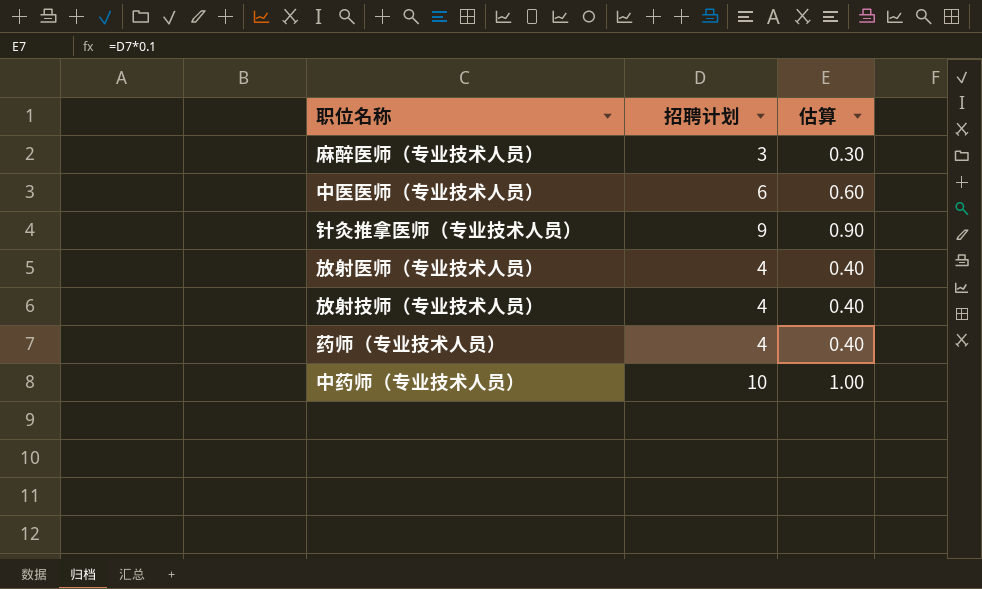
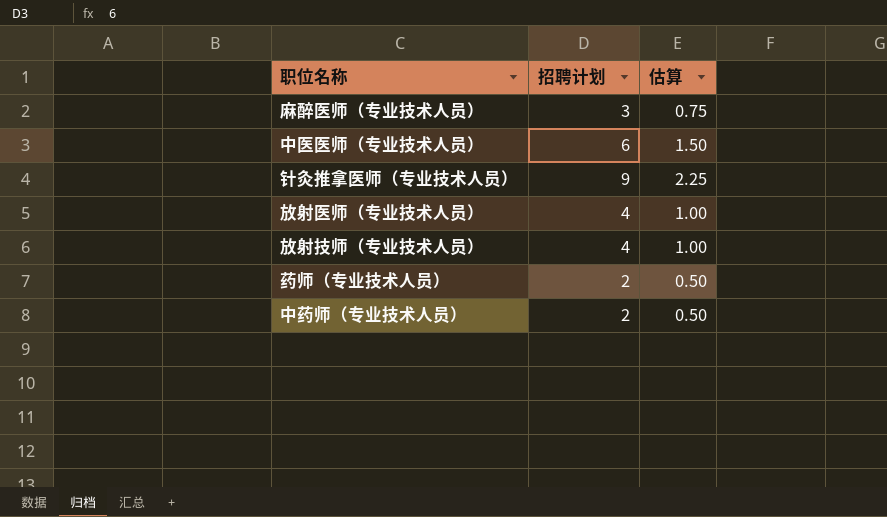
column 估算 | formula: [招聘计划] * 0.1 -> [招聘计划] * 0.25
药师（专业技术人员） | 招聘计划: 4 -> 2
中药师（专业技术人员） | 招聘计划: 10 -> 2

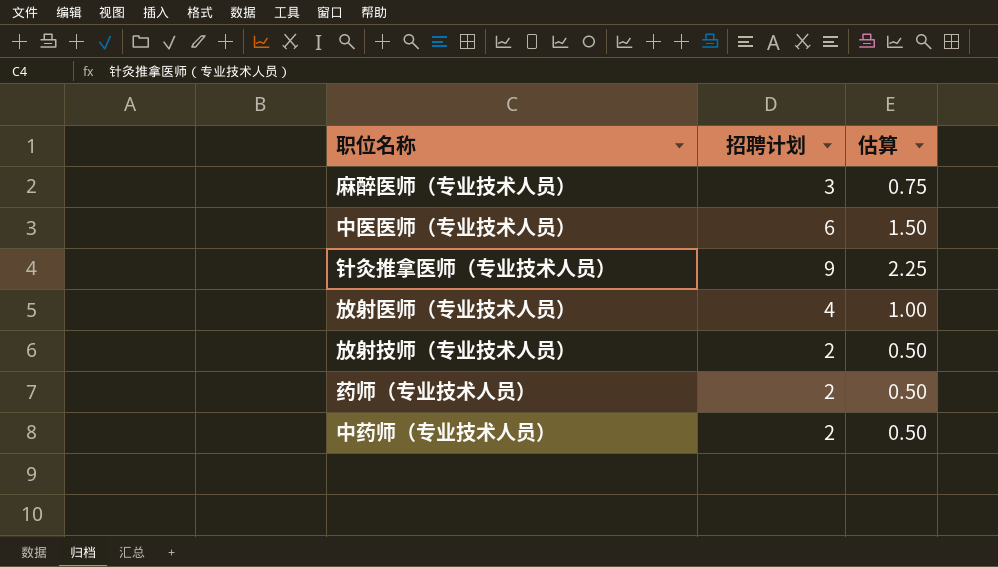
放射技师（专业技术人员） | 招聘计划: 4 -> 2
放射技师（专业技术人员） | 估算: 1.00 -> 0.50

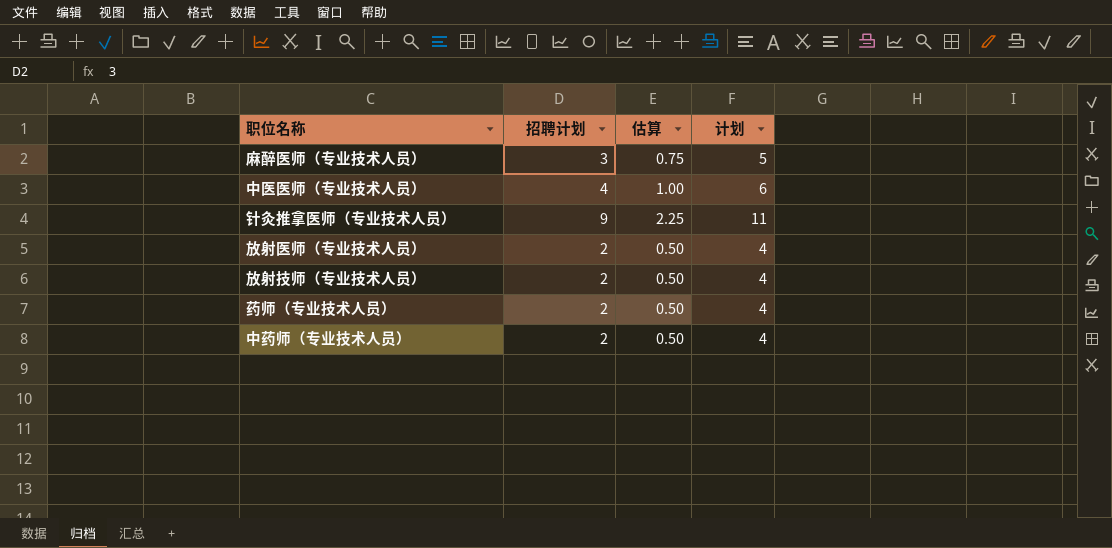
column 计划 | formula: none -> [招聘计划] + 2
中医医师（专业技术人员） | 招聘计划: 6 -> 4
中医医师（专业技术人员） | 估算: 1.50 -> 1.00
放射医师（专业技术人员） | 招聘计划: 4 -> 2
放射医师（专业技术人员） | 估算: 1.00 -> 0.50

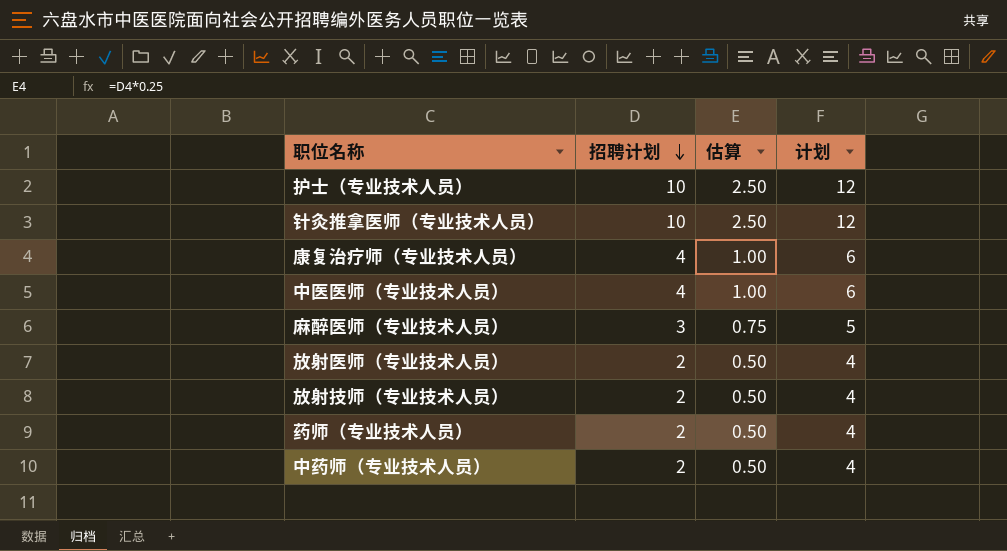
row order: none -> 招聘计划 descending
row 护士（专业技术人员）: none -> 10 | 2.50 | 12
针灸推拿医师（专业技术人员） | 招聘计划: 9 -> 10
针灸推拿医师（专业技术人员） | 估算: 2.25 -> 2.50
针灸推拿医师（专业技术人员） | 计划: 11 -> 12
row 康复治疗师（专业技术人员）: none -> 4 | 1.00 | 6

